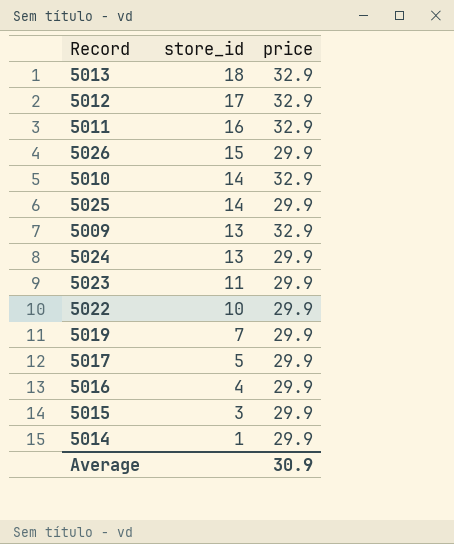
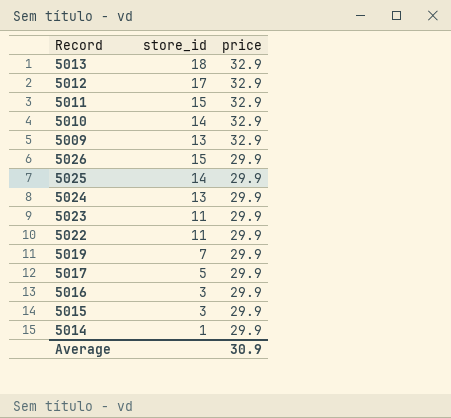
row order: store_id descending -> price descending
5011 | store_id: 16 -> 15
5022 | store_id: 10 -> 11
5016 | store_id: 4 -> 3

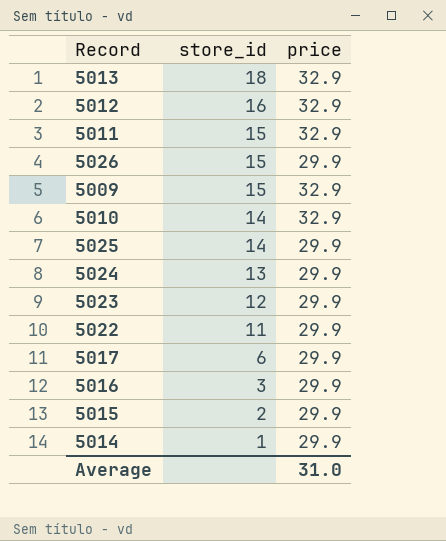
row order: price descending -> store_id descending
row 5019: 7 | 29.9 -> none
5012 | store_id: 17 -> 16
5009 | store_id: 13 -> 15
5023 | store_id: 11 -> 12
5017 | store_id: 5 -> 6
5015 | store_id: 3 -> 2
Average | price: 30.9 -> 31.0

